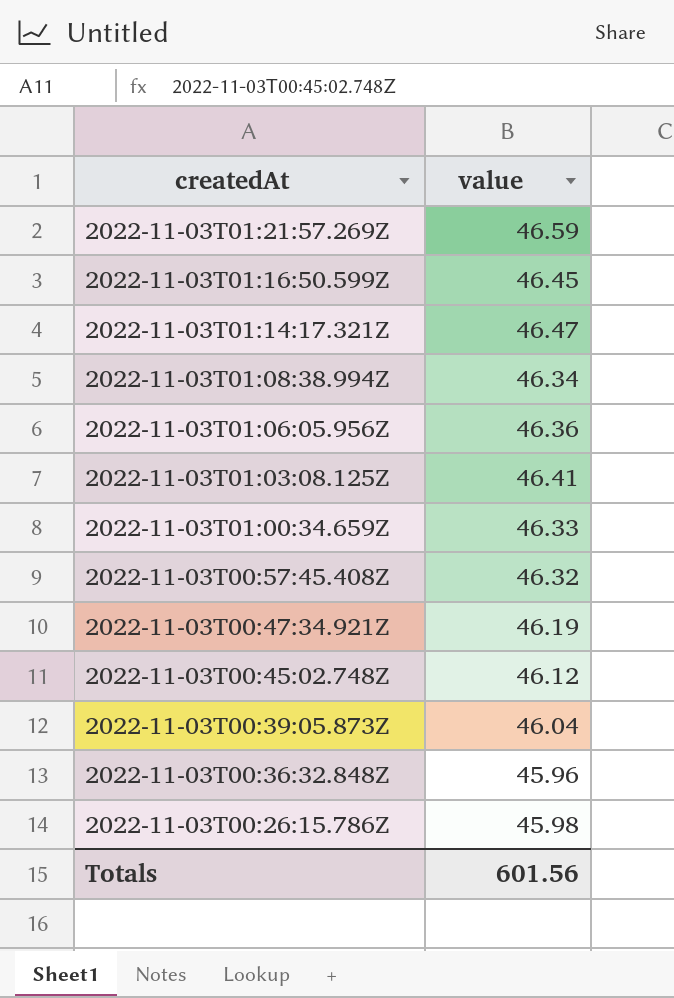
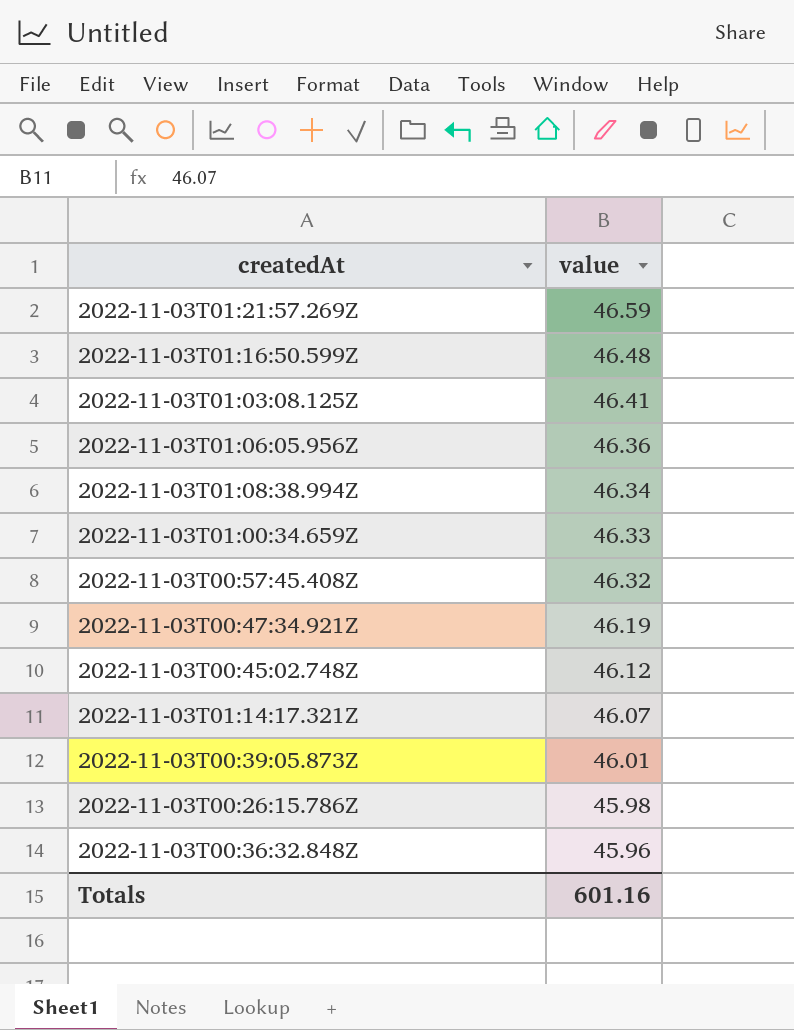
row order: createdAt descending -> value descending
2022-11-03T01:16:50.599Z | value: 46.45 -> 46.48
2022-11-03T01:14:17.321Z | value: 46.47 -> 46.07
2022-11-03T00:39:05.873Z | value: 46.04 -> 46.01
Totals | value: 601.56 -> 601.16

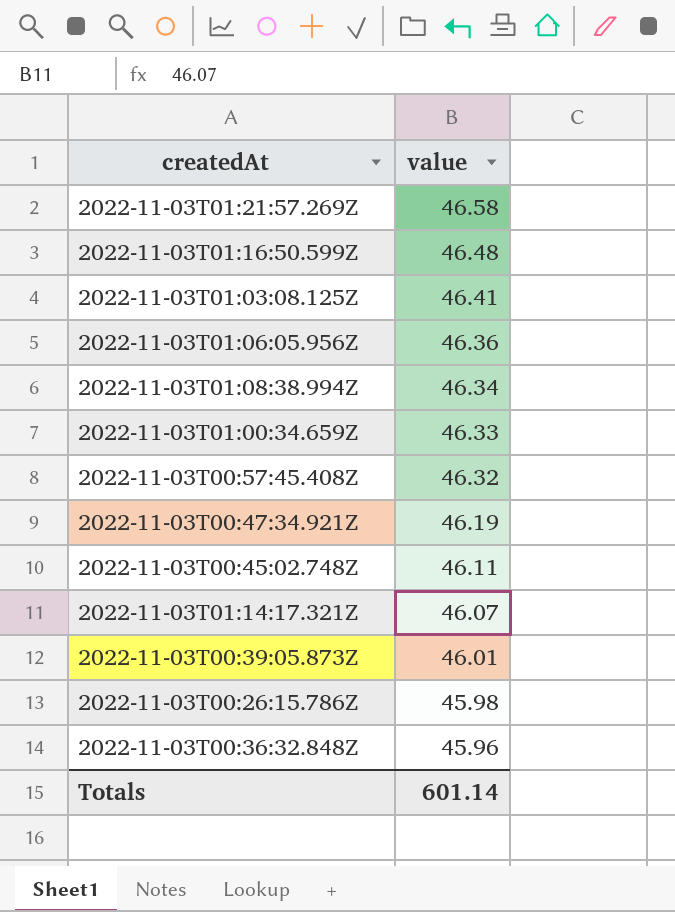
2022-11-03T01:21:57.269Z | value: 46.59 -> 46.58
2022-11-03T00:45:02.748Z | value: 46.12 -> 46.11
Totals | value: 601.16 -> 601.14

